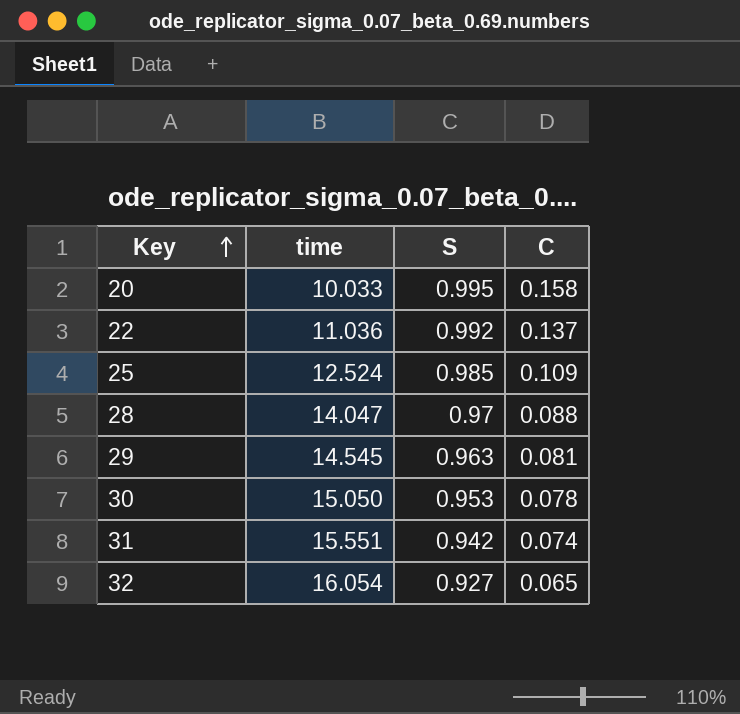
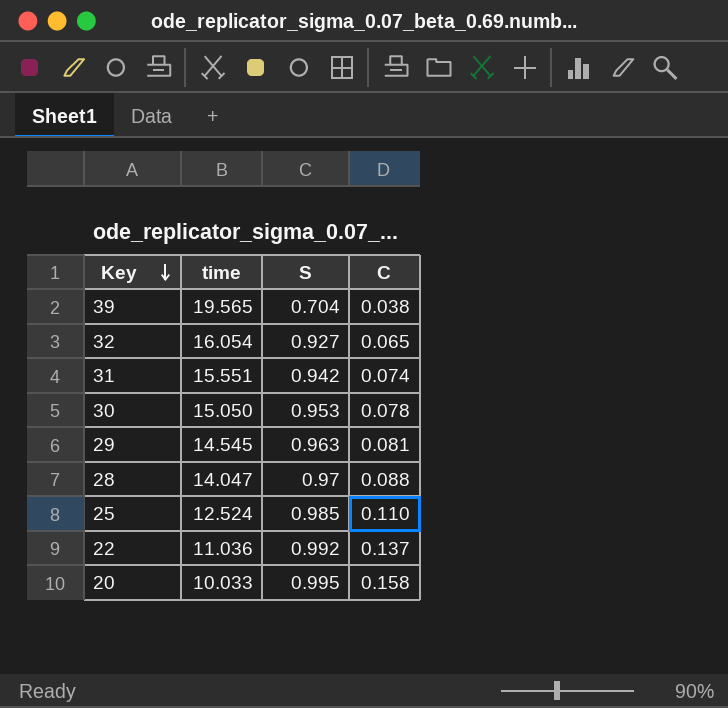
row order: Key ascending -> Key descending
row 39: none -> 19.565 | 0.704 | 0.038
25 | C: 0.109 -> 0.110

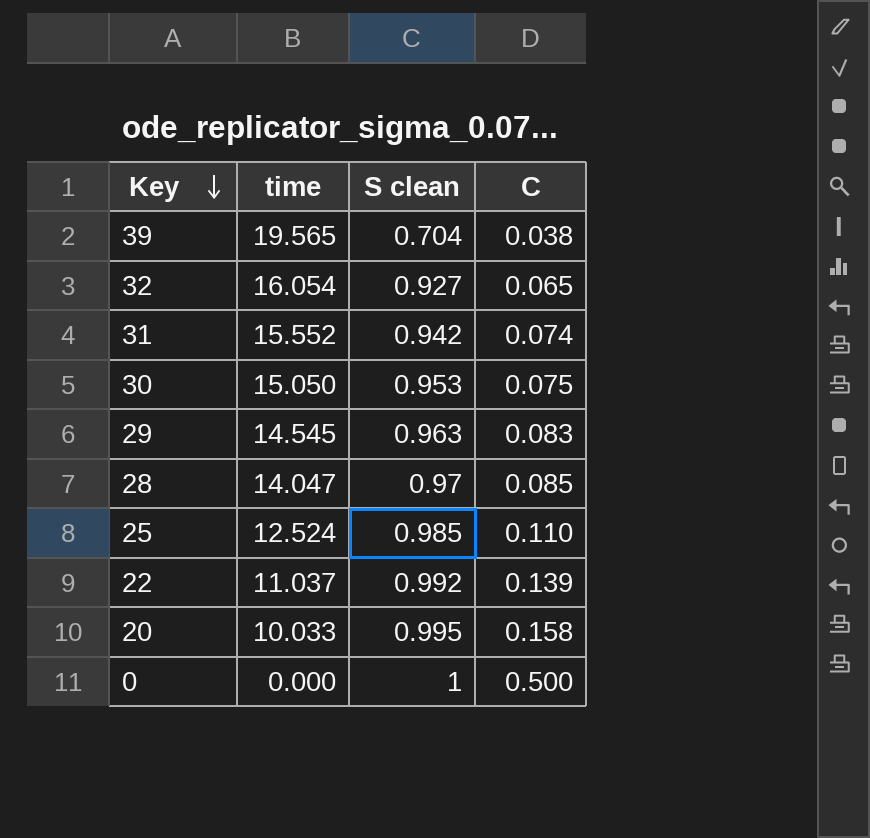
column name: S -> S clean
31 | time: 15.551 -> 15.552
30 | C: 0.078 -> 0.075
29 | C: 0.081 -> 0.083
28 | C: 0.088 -> 0.085
22 | time: 11.036 -> 11.037
22 | C: 0.137 -> 0.139
row 0: none -> 0.000 | 1 | 0.500

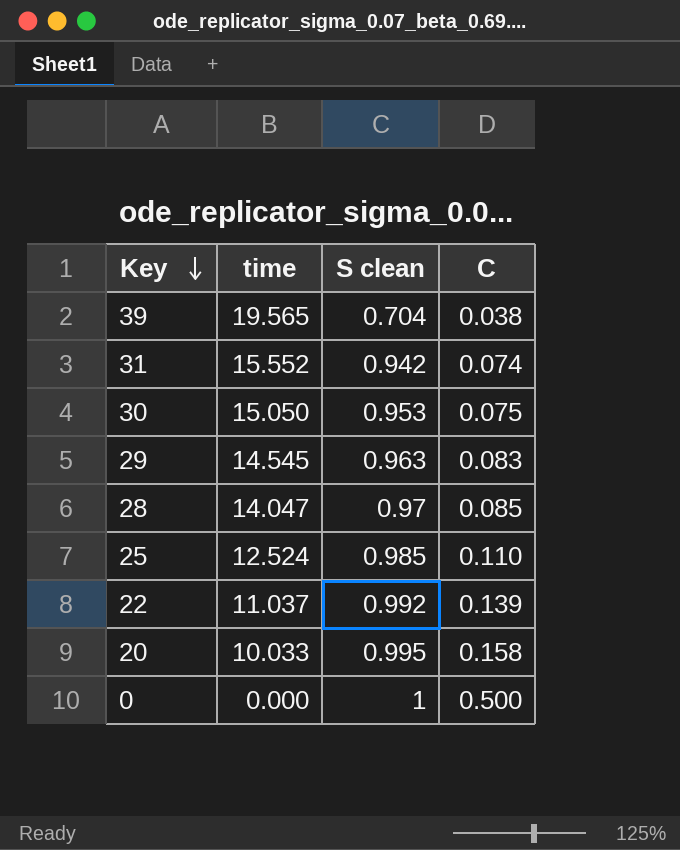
row 32: 16.054 | 0.927 | 0.065 -> none

